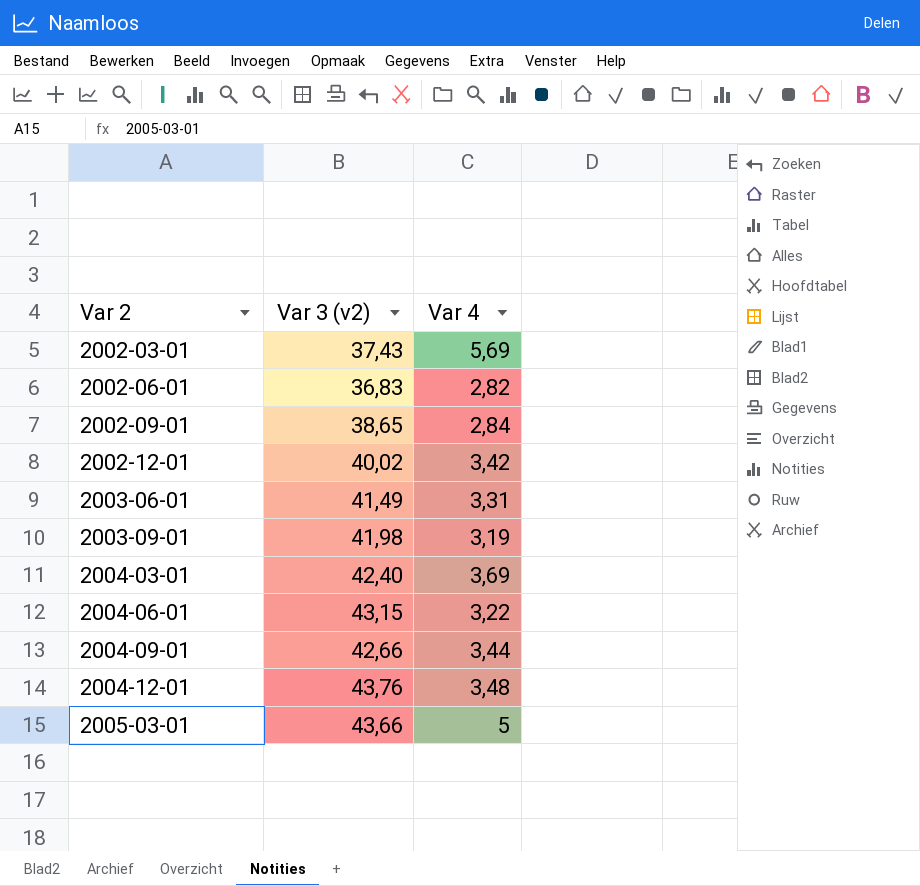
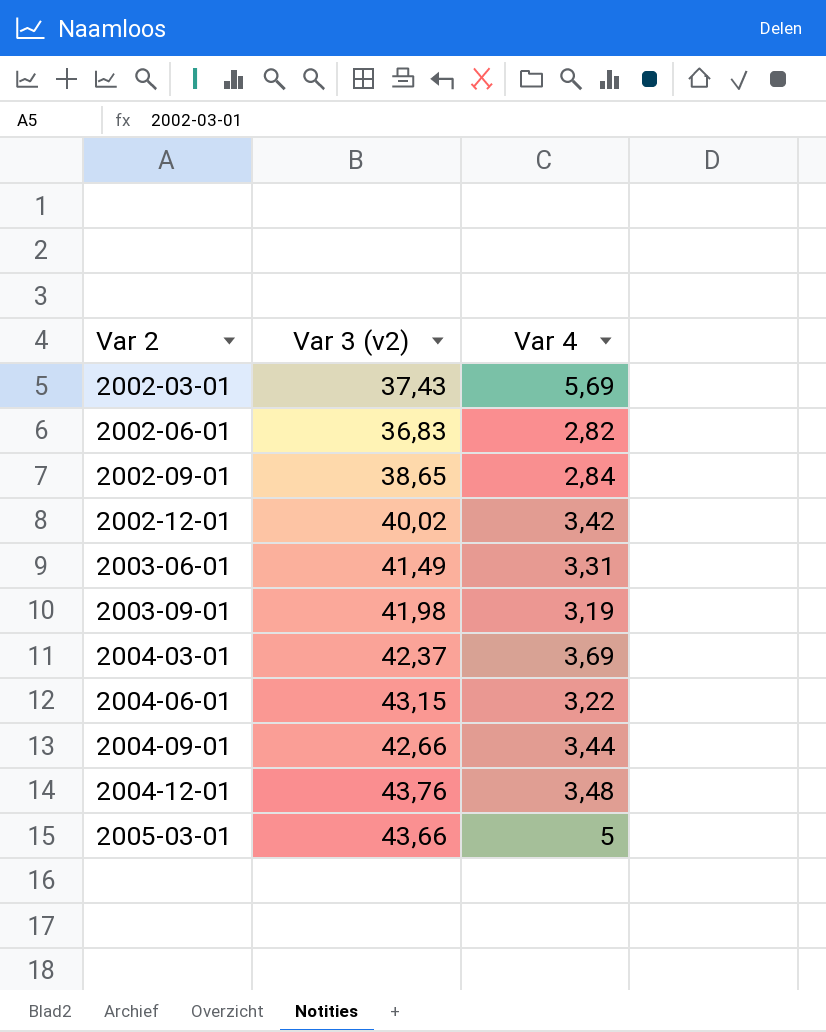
2004-03-01 | Var 3 (v2): 42,40 -> 42,37

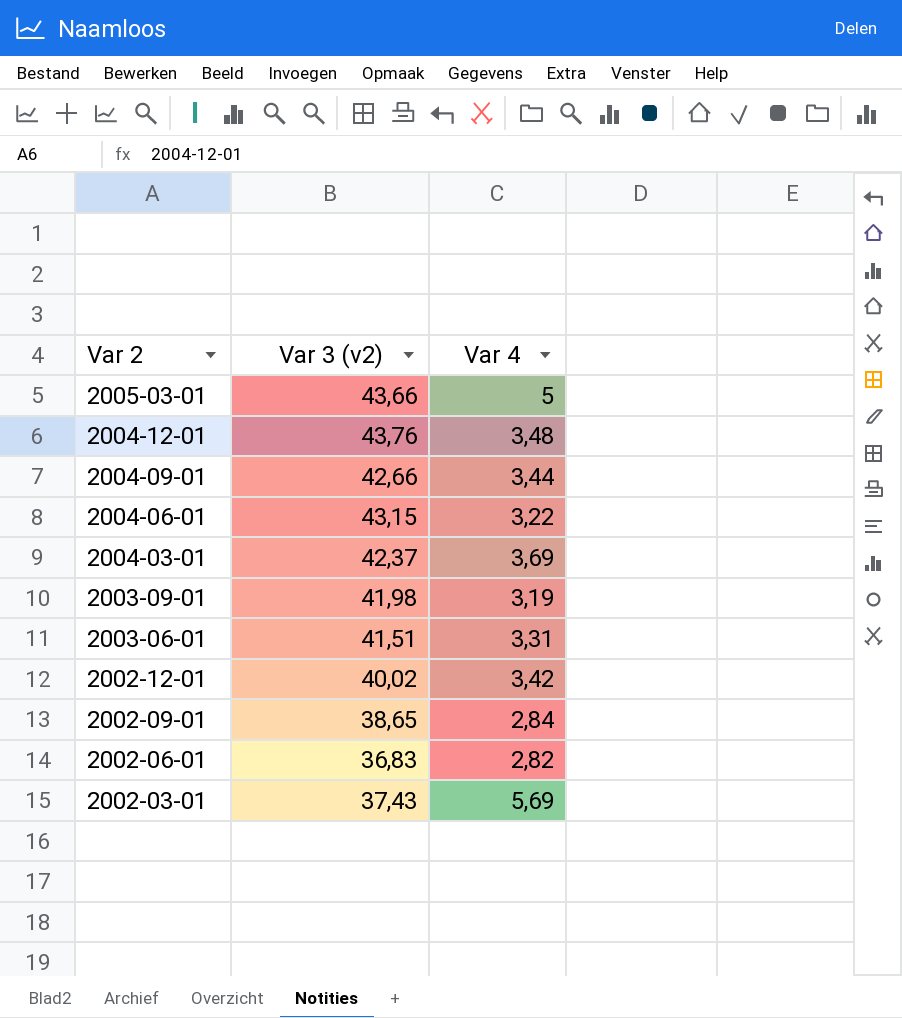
row order: Var 2 ascending -> Var 2 descending
2003-06-01 | Var 3 (v2): 41,49 -> 41,51

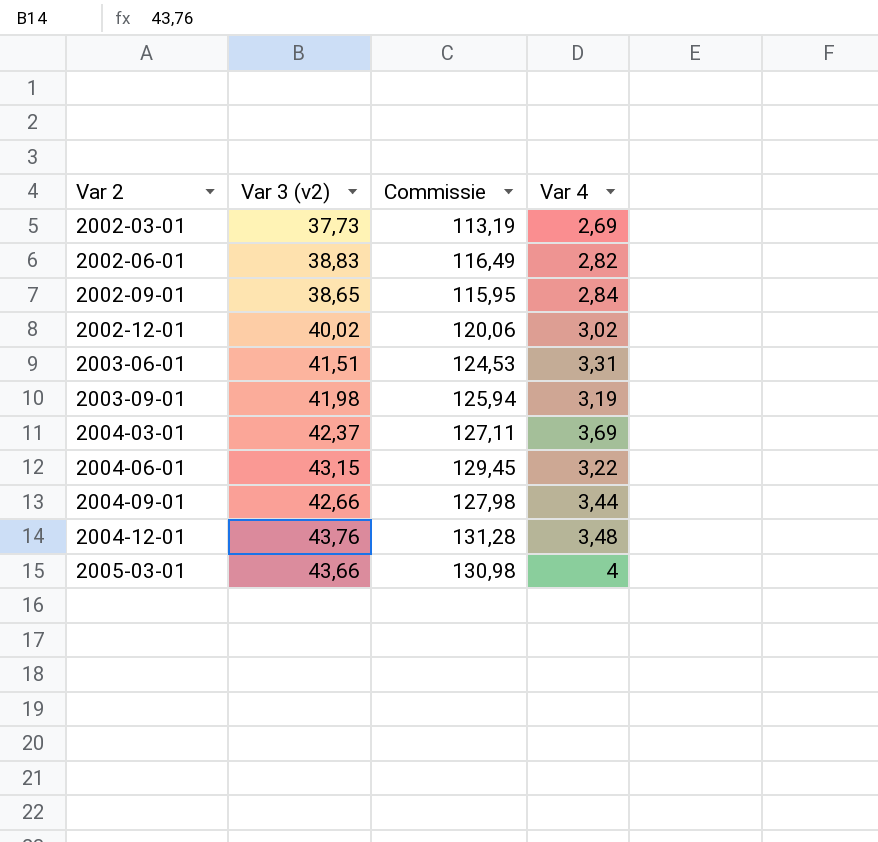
row order: Var 2 descending -> Var 2 ascending
column Commissie | formula: none -> [Var 3 (v2)] * 3
2002-03-01 | Var 3 (v2): 37,43 -> 37,73
2002-03-01 | Var 4: 5,69 -> 2,69
2002-06-01 | Var 3 (v2): 36,83 -> 38,83
2002-12-01 | Var 4: 3,42 -> 3,02
2005-03-01 | Var 4: 5 -> 4

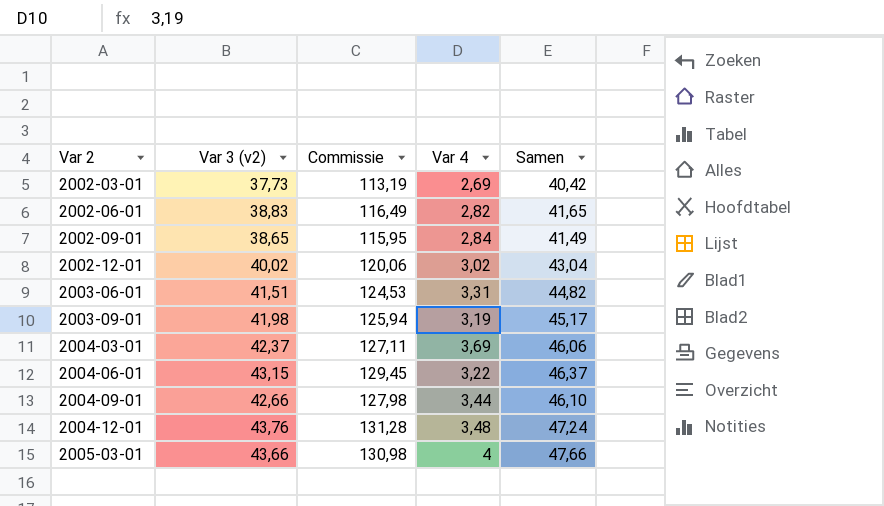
column Samen | formula: none -> [Var 3 (v2)] + [Var 4]

